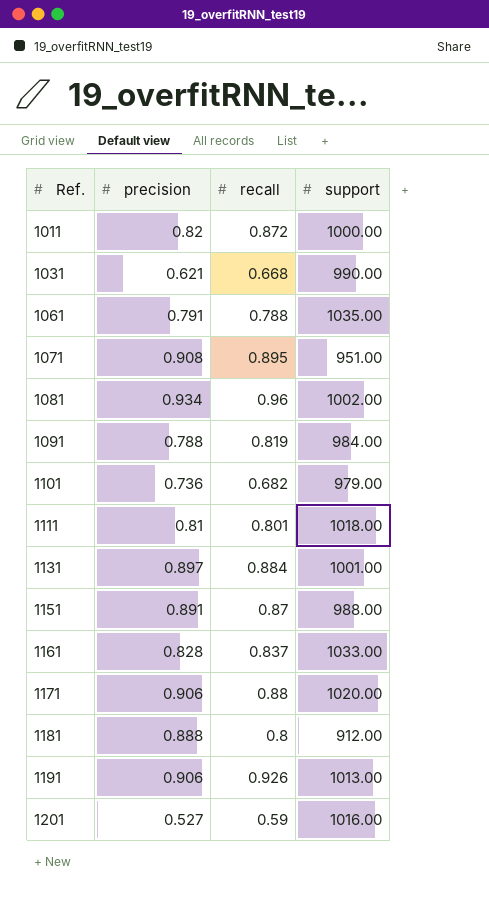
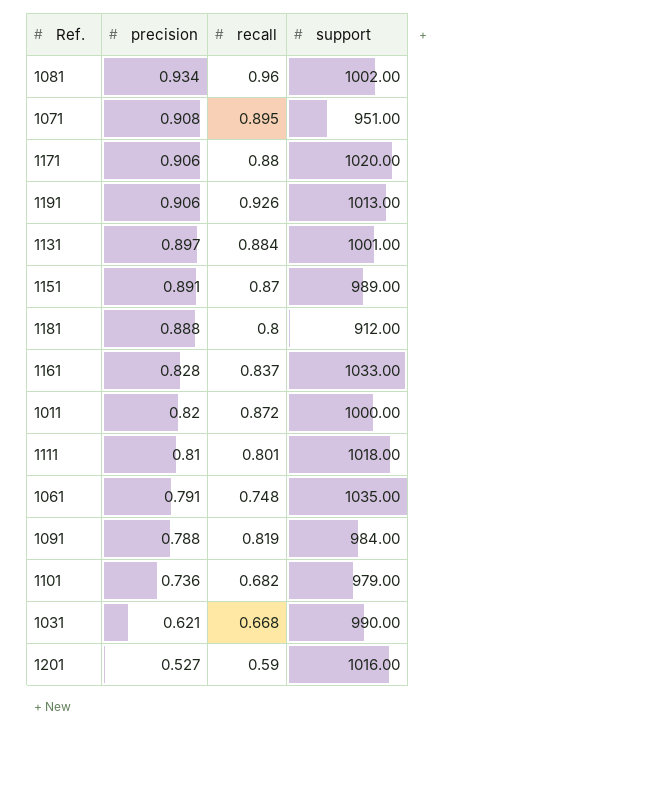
row order: Ref. ascending -> precision descending
1151 | support: 988.00 -> 989.00
1061 | recall: 0.788 -> 0.748

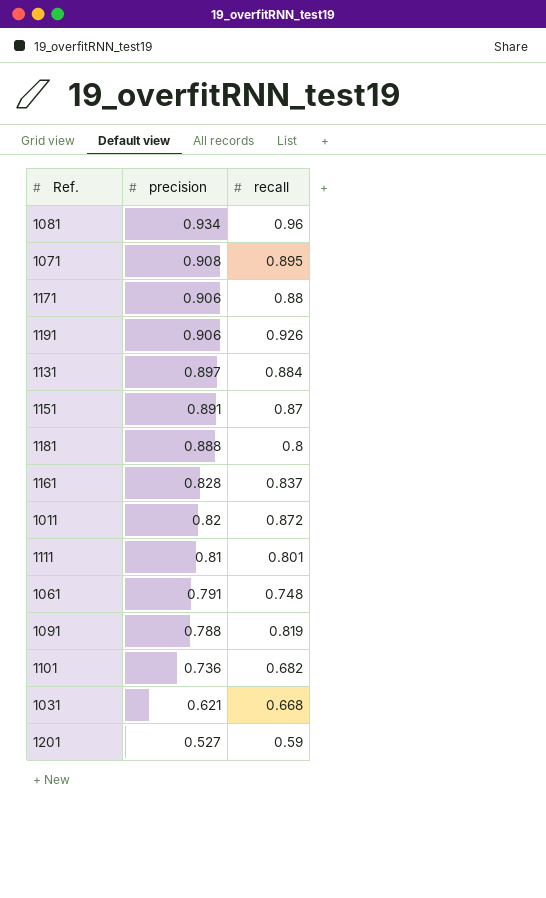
column support | position: 4 -> none

